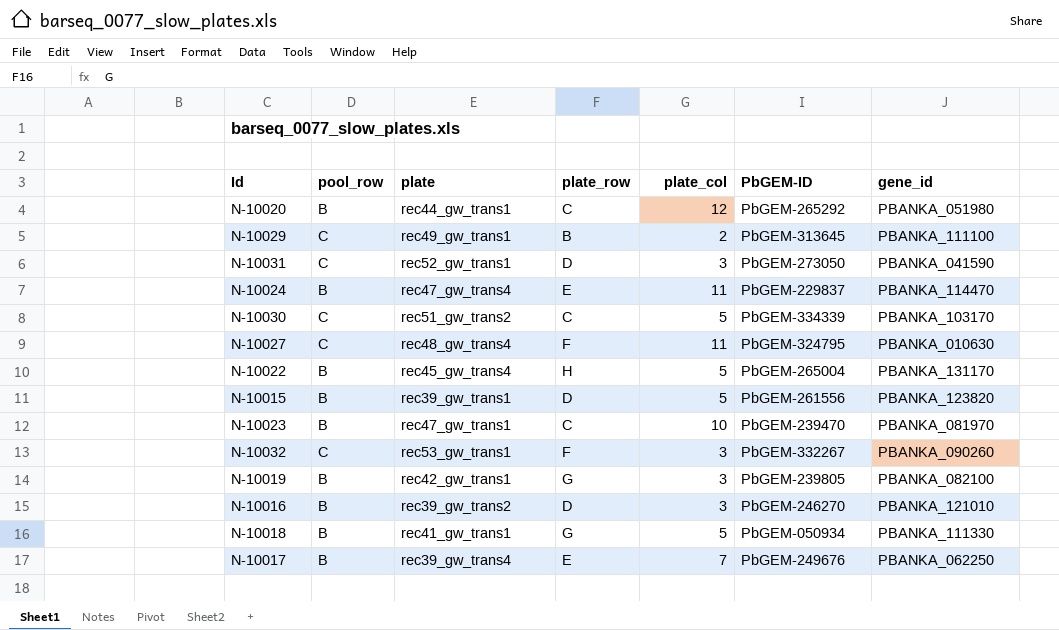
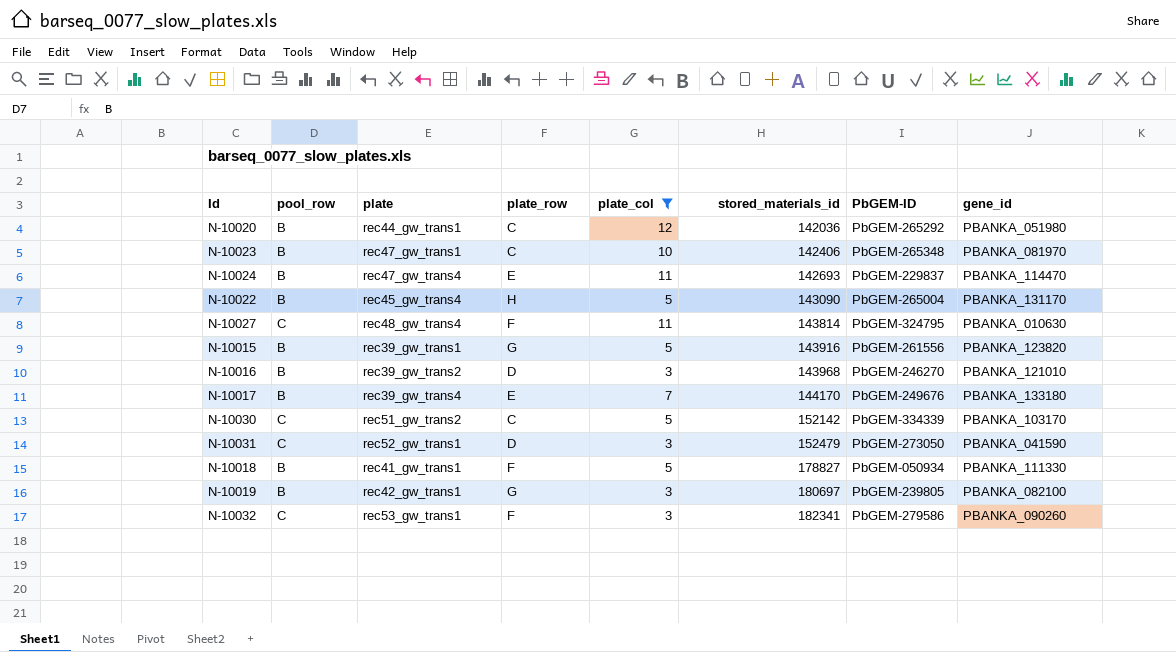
filter: none -> plate_col != 2
row order: none -> stored_materials_id ascending
column stored_materials_id | position: none -> 6
N-10023 | PbGEM-ID: PbGEM-239470 -> PbGEM-265348
N-10015 | plate_row: D -> G
N-10017 | gene_id: PBANKA_062250 -> PBANKA_133180
N-10018 | plate_row: G -> F
N-10032 | PbGEM-ID: PbGEM-332267 -> PbGEM-279586

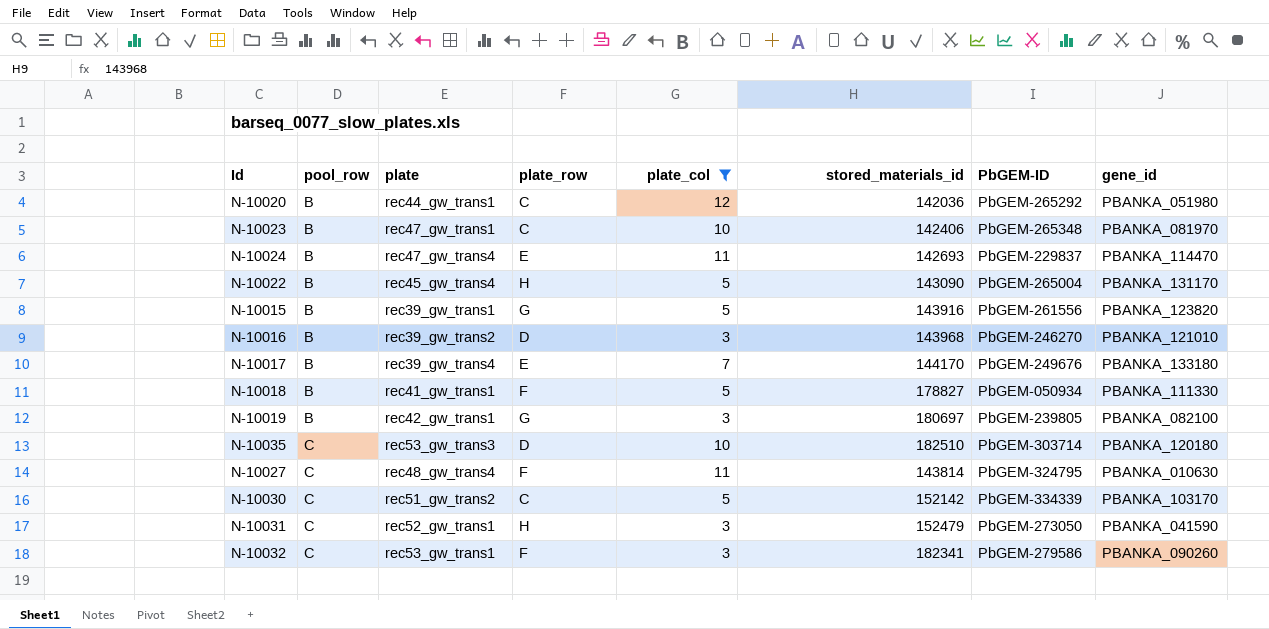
row order: stored_materials_id ascending -> pool_row ascending
row N-10035: none -> C | rec53_gw_trans3 | D | 10 | 182510 | PbGEM-303714 | PBANKA_120180
N-10031 | plate_row: D -> H

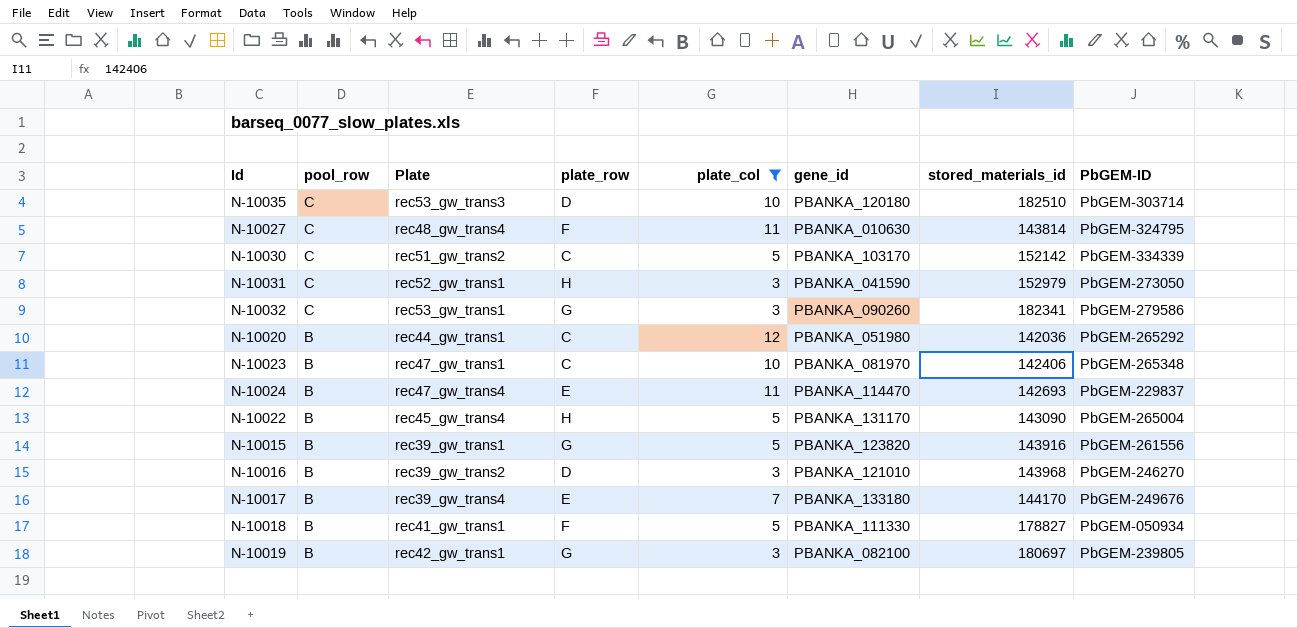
row order: pool_row ascending -> pool_row descending
column name: plate -> Plate
column gene_id | position: 8 -> 6
N-10031 | stored_materials_id: 152479 -> 152979
N-10032 | plate_row: F -> G

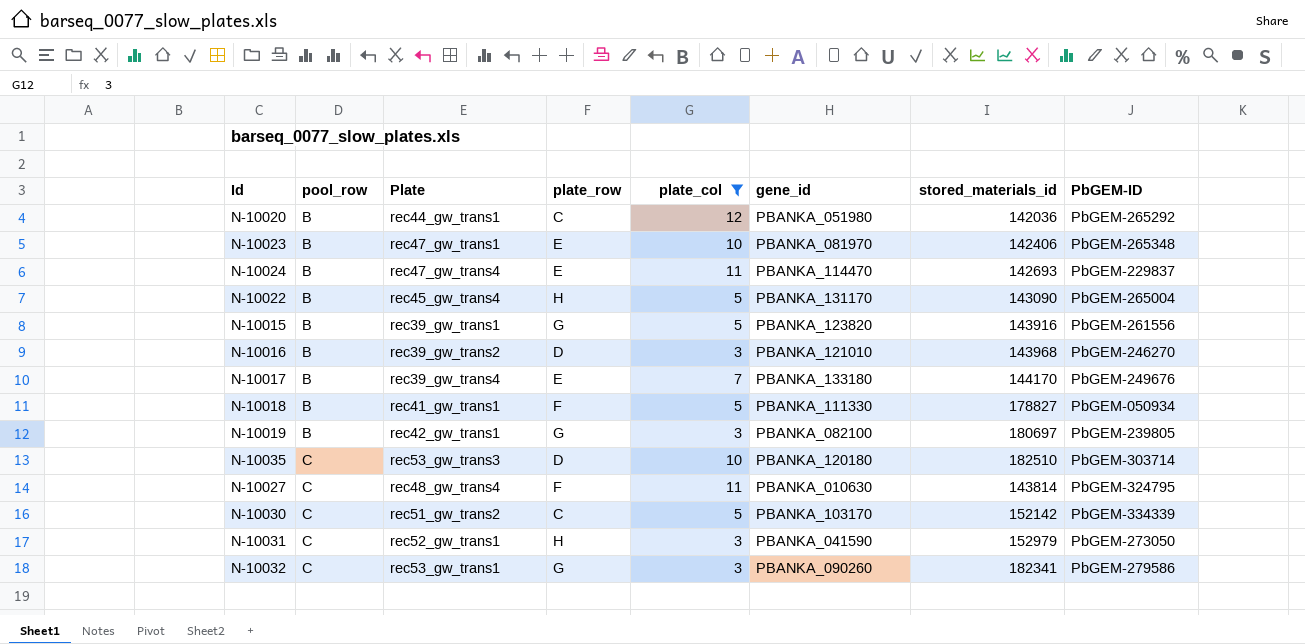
row order: pool_row descending -> pool_row ascending
N-10023 | plate_row: C -> E

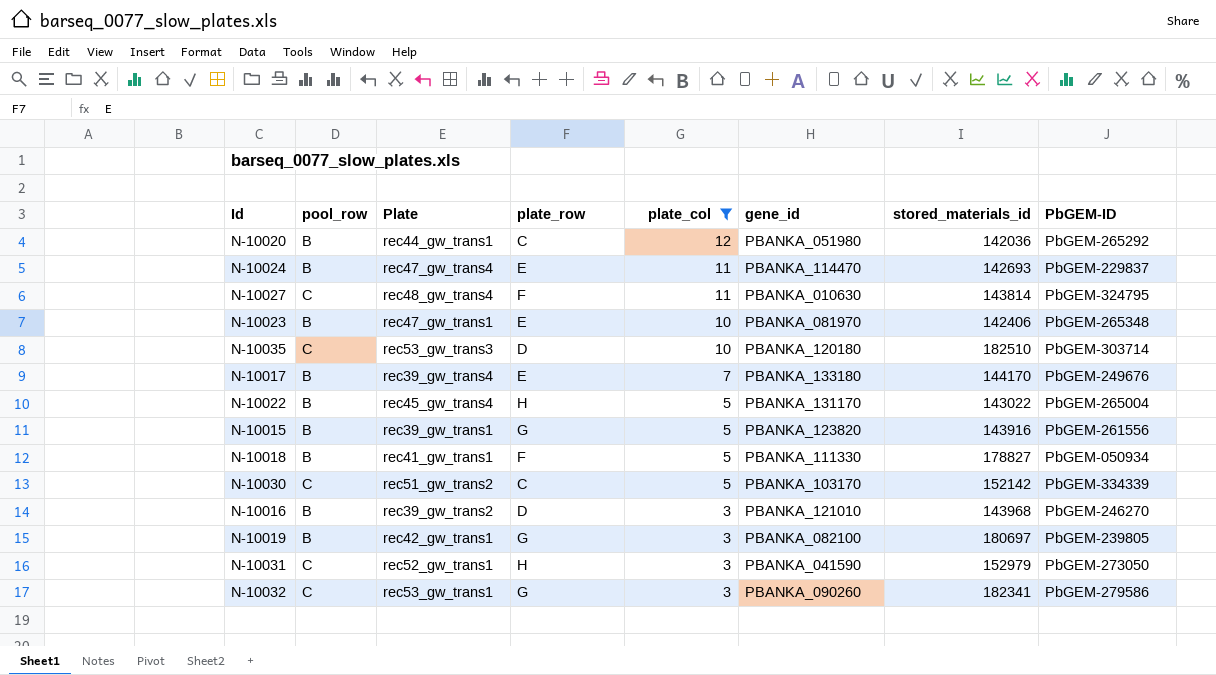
row order: pool_row ascending -> plate_col descending
N-10022 | stored_materials_id: 143090 -> 143022

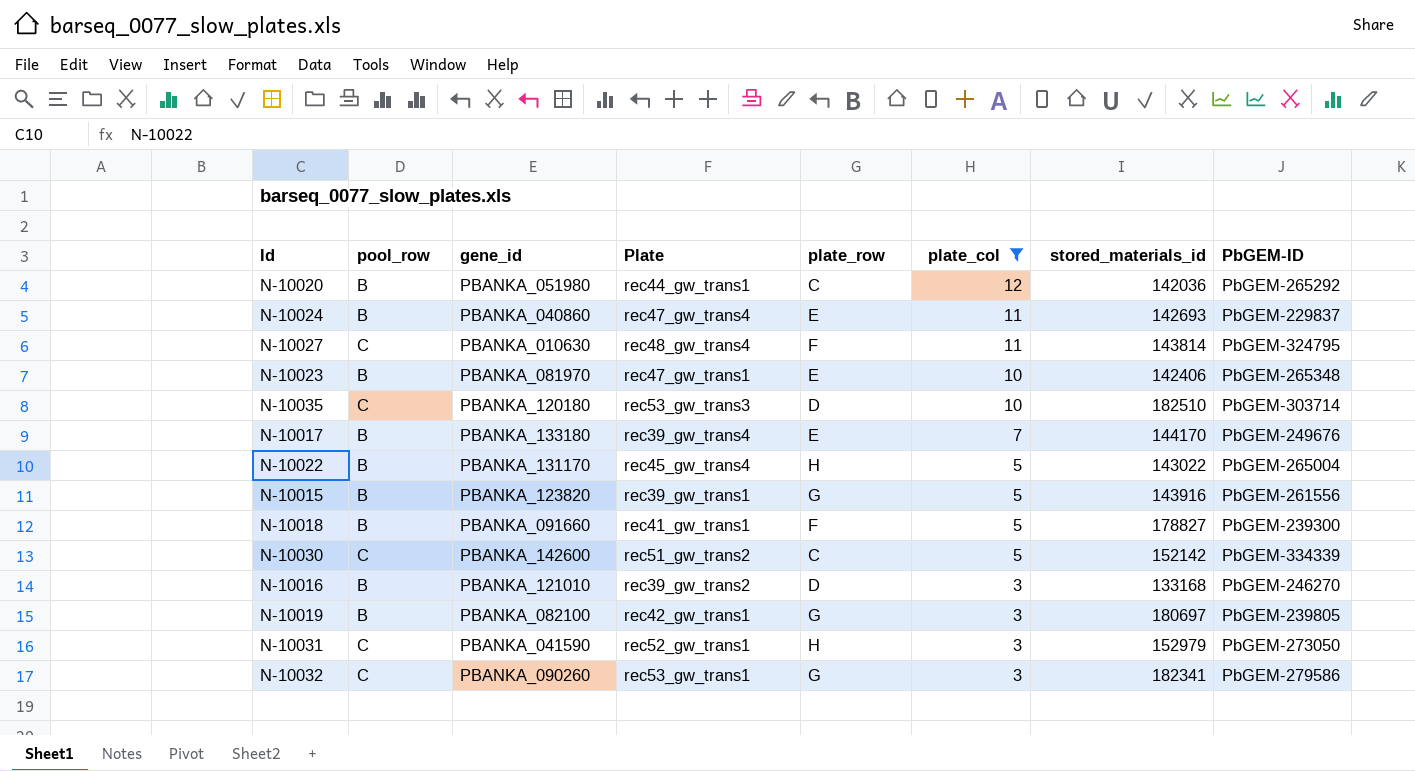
column gene_id | position: 6 -> 3
N-10024 | gene_id: PBANKA_114470 -> PBANKA_040860
N-10018 | gene_id: PBANKA_111330 -> PBANKA_091660
N-10018 | PbGEM-ID: PbGEM-050934 -> PbGEM-239300
N-10030 | gene_id: PBANKA_103170 -> PBANKA_142600
N-10016 | stored_materials_id: 143968 -> 133168

